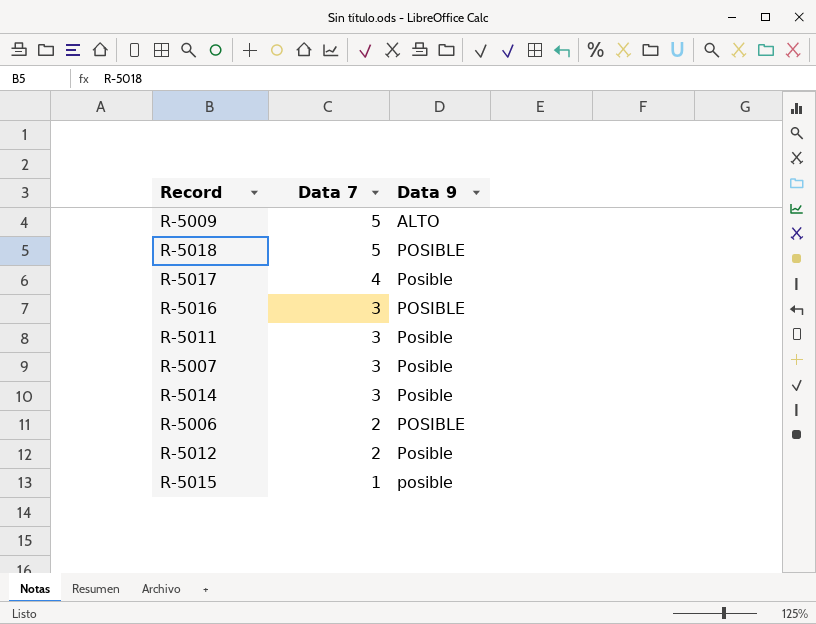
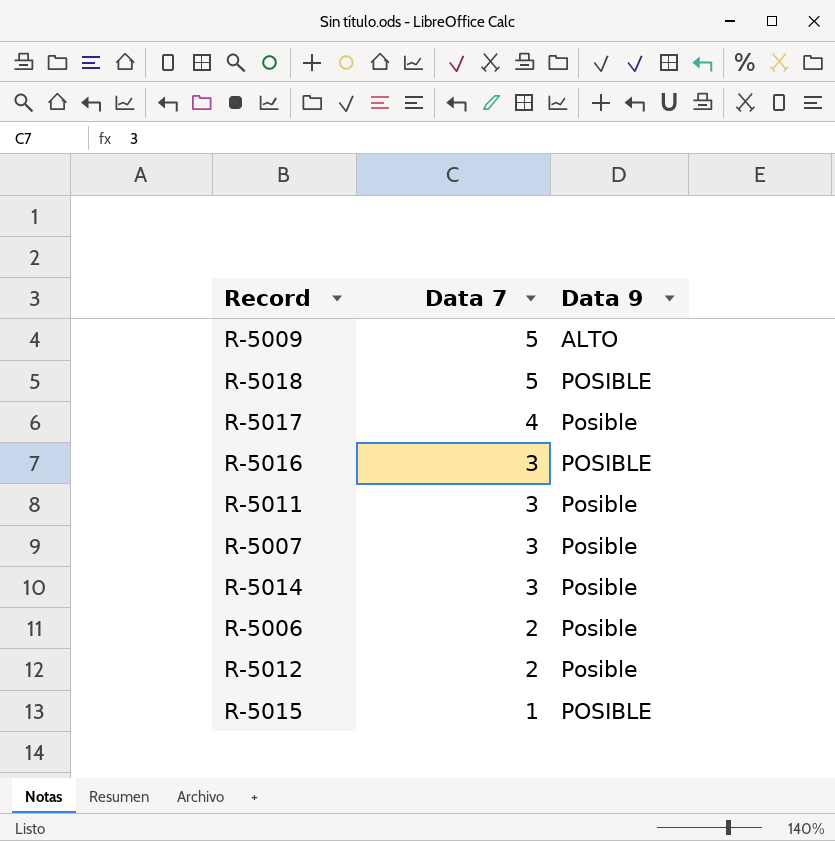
R-5006 | Data 9: POSIBLE -> Posible
R-5015 | Data 9: posible -> POSIBLE

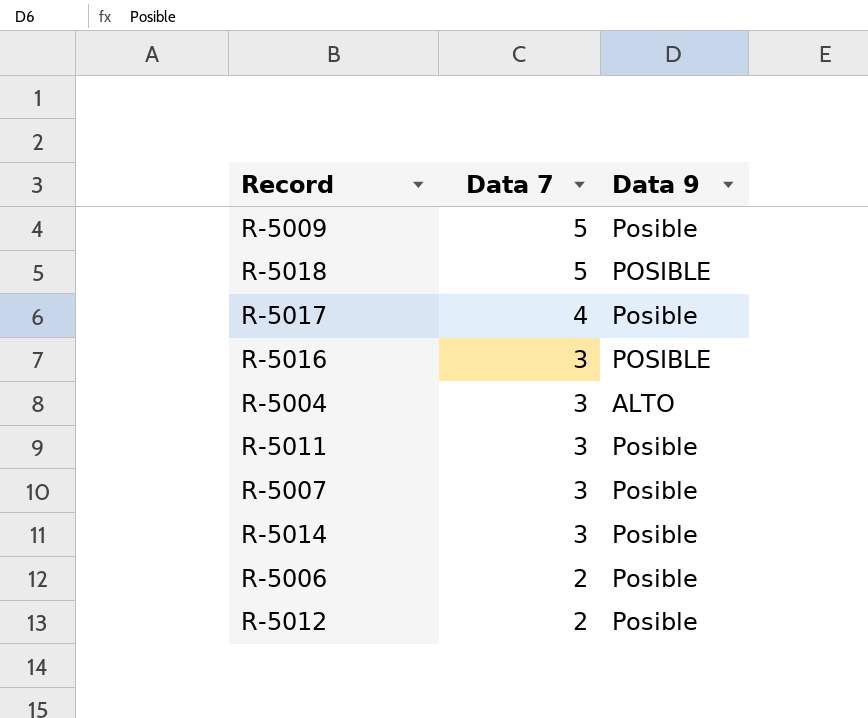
row R-5015: 1 | POSIBLE -> none
R-5009 | Data 9: ALTO -> Posible
row R-5004: none -> 3 | ALTO

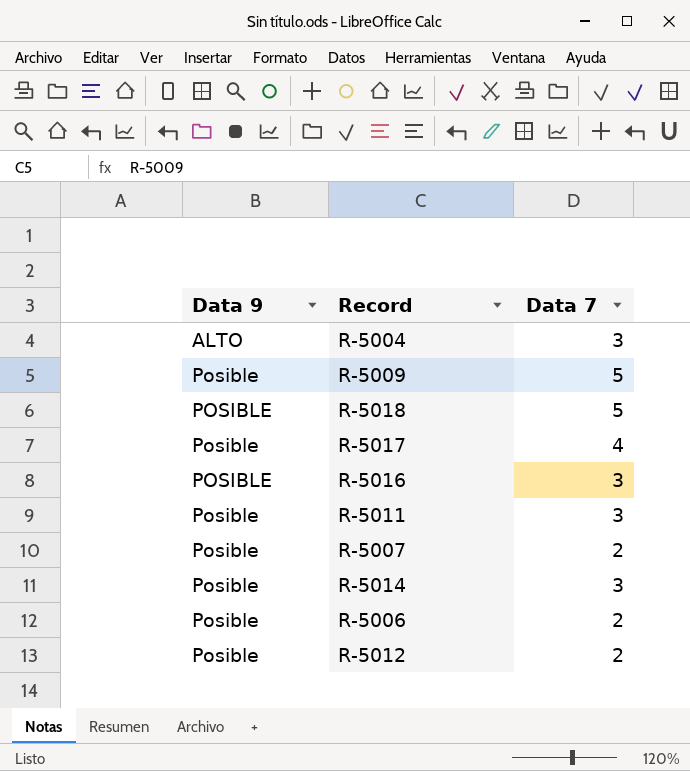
row order: Data 7 descending -> Data 9 ascending
column Data 9 | position: 3 -> 1
R-5007 | Data 7: 3 -> 2

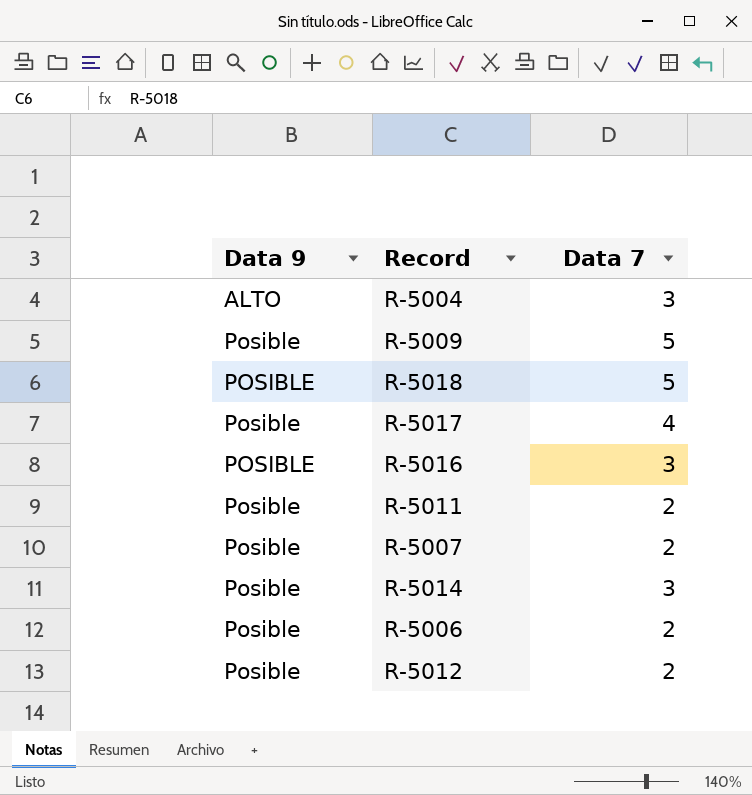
R-5011 | Data 7: 3 -> 2

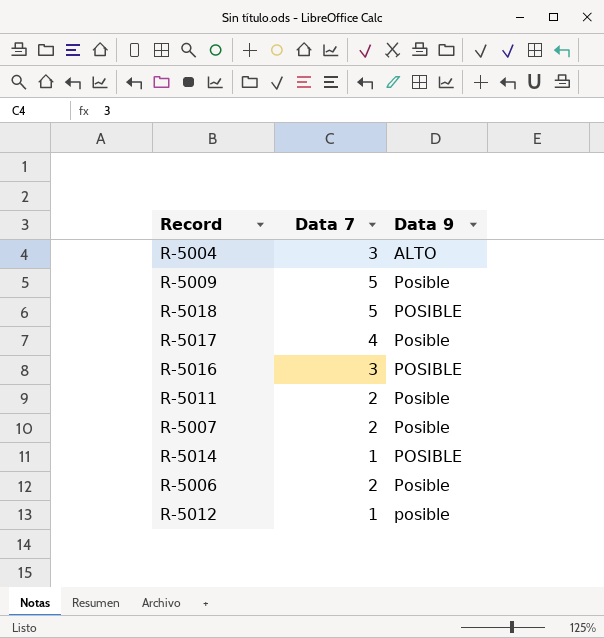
column Data 9 | position: 1 -> 3
R-5014 | Data 7: 3 -> 1
R-5014 | Data 9: Posible -> POSIBLE
R-5012 | Data 7: 2 -> 1
R-5012 | Data 9: Posible -> posible

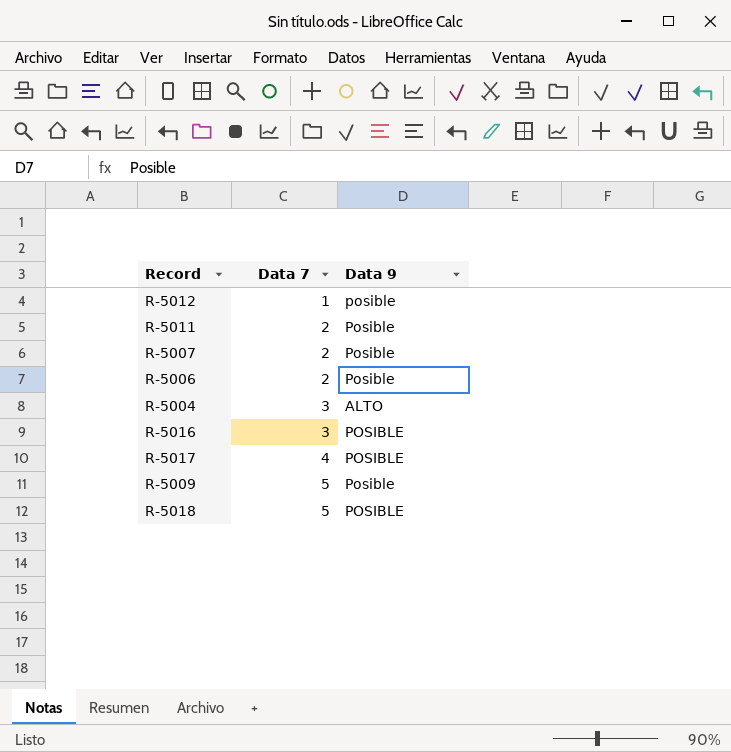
row order: Data 9 ascending -> Data 7 ascending
row R-5014: 1 | POSIBLE -> none
R-5017 | Data 9: Posible -> POSIBLE

